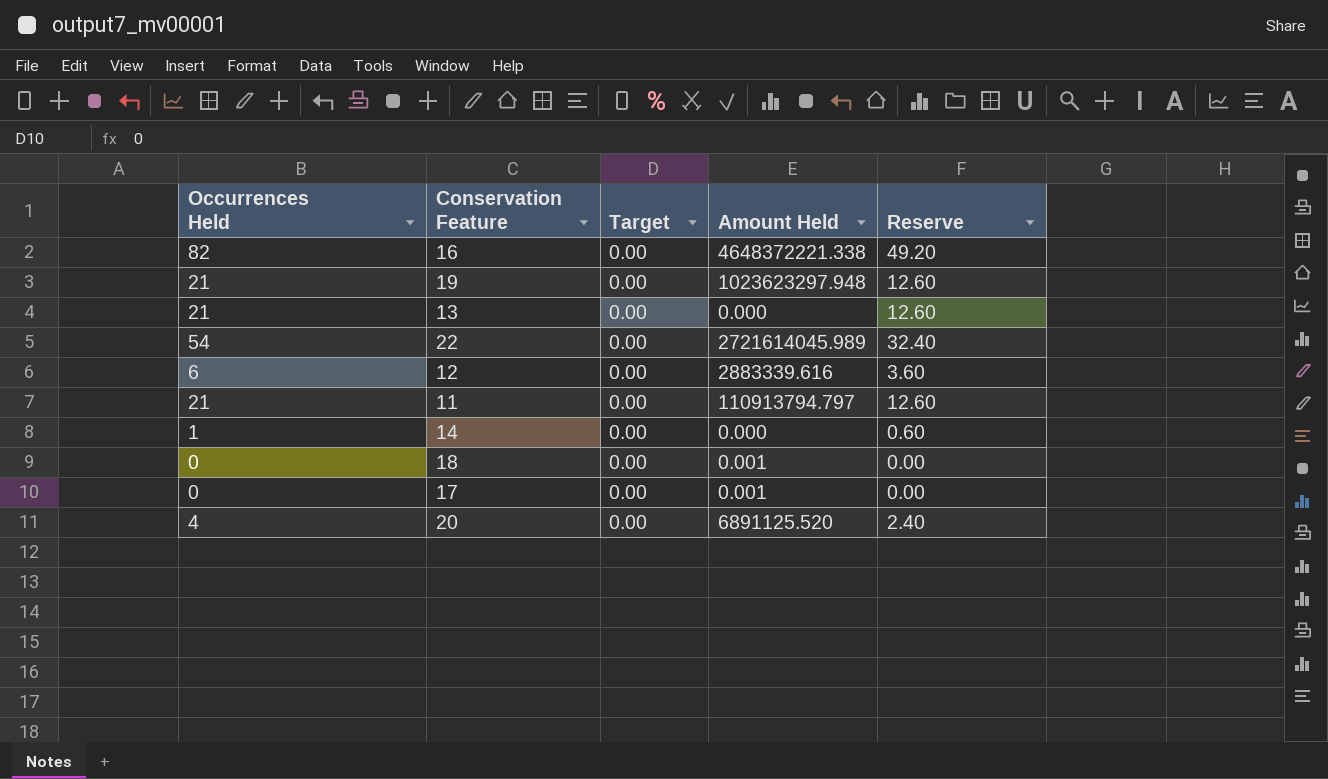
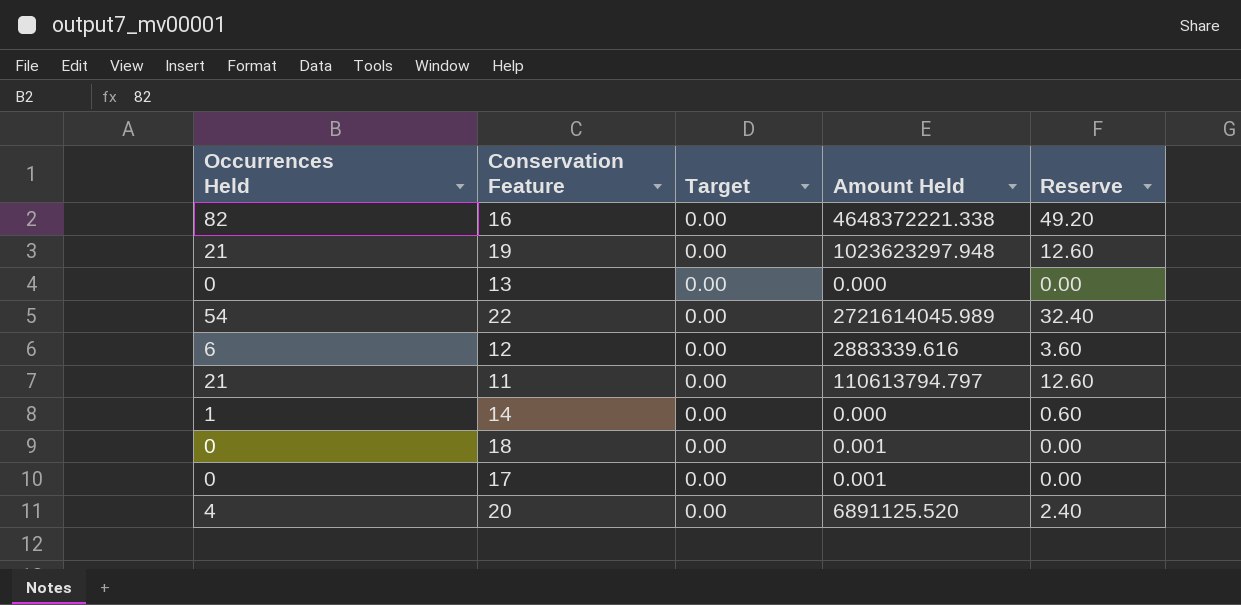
13 | Occurrences Held: 21 -> 0
13 | Reserve: 12.60 -> 0.00
11 | Amount Held: 110913794.797 -> 110613794.797

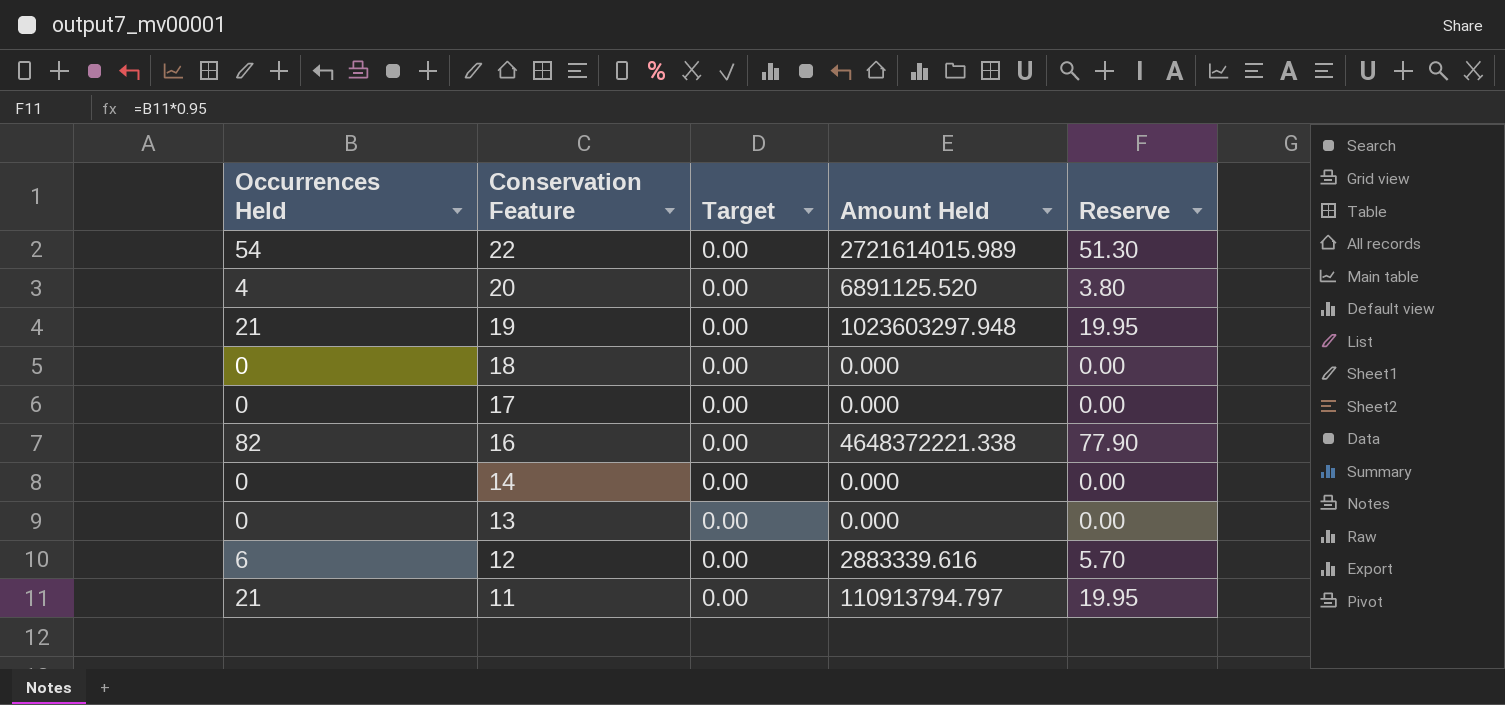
row order: none -> Conservation Feature descending
column Reserve | formula: [Occurrences Held] * 0.6 -> [Occurrences Held] * 0.95
22 | Amount Held: 2721614045.989 -> 2721614015.989
19 | Amount Held: 1023623297.948 -> 1023603297.948
18 | Amount Held: 0.001 -> 0.000
17 | Amount Held: 0.001 -> 0.000
14 | Occurrences Held: 1 -> 0
11 | Amount Held: 110613794.797 -> 110913794.797

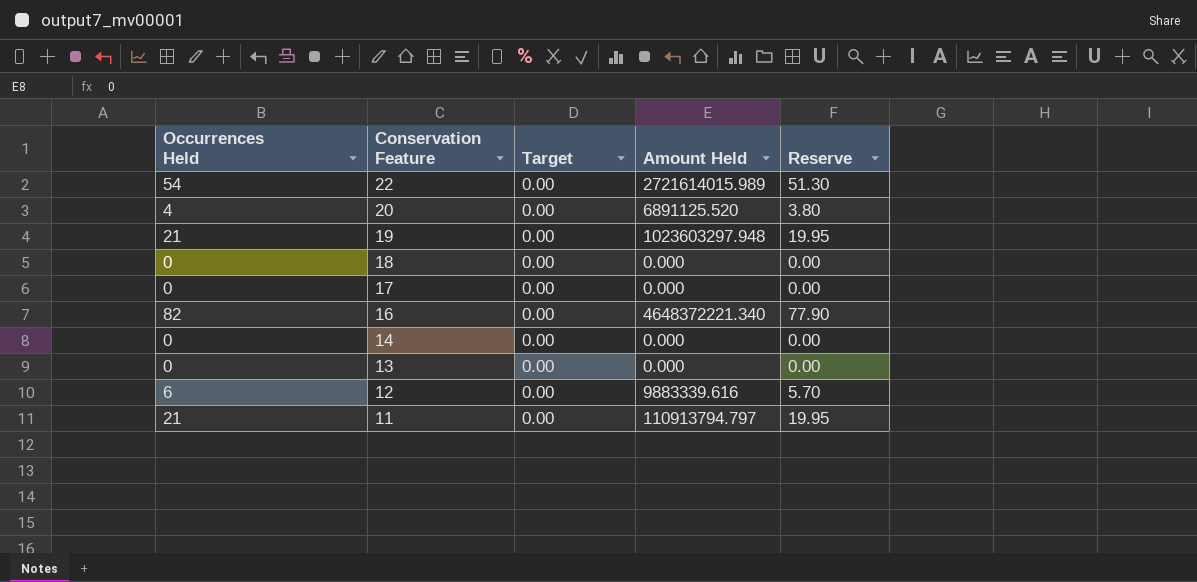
16 | Amount Held: 4648372221.338 -> 4648372221.340
12 | Amount Held: 2883339.616 -> 9883339.616

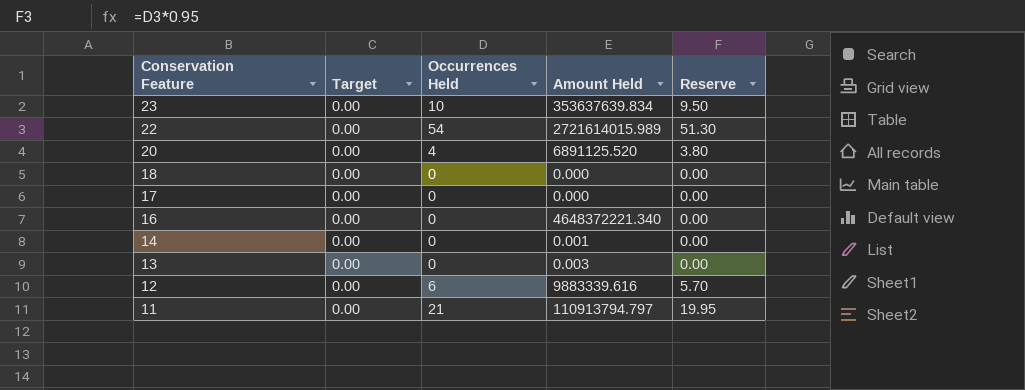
column Occurrences Held | position: 1 -> 3
row 19: 21 | 0.00 | 1023603297.948 | 19.95 -> none
row 23: none -> 0.00 | 10 | 353637639.834 | 9.50
16 | Occurrences Held: 82 -> 0
16 | Reserve: 77.90 -> 0.00
14 | Amount Held: 0.000 -> 0.001
13 | Amount Held: 0.000 -> 0.003

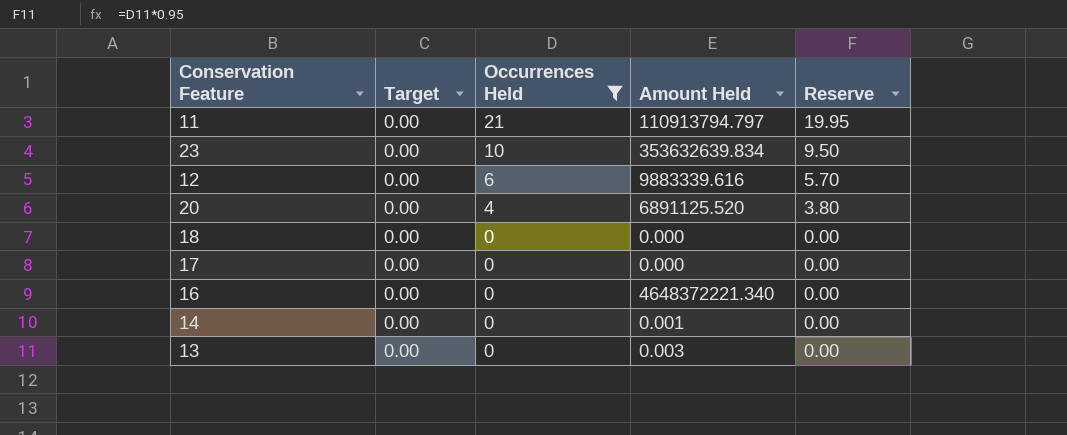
filter: none -> Occurrences Held != 54
row order: Conservation Feature descending -> Occurrences Held descending
23 | Amount Held: 353637639.834 -> 353632639.834

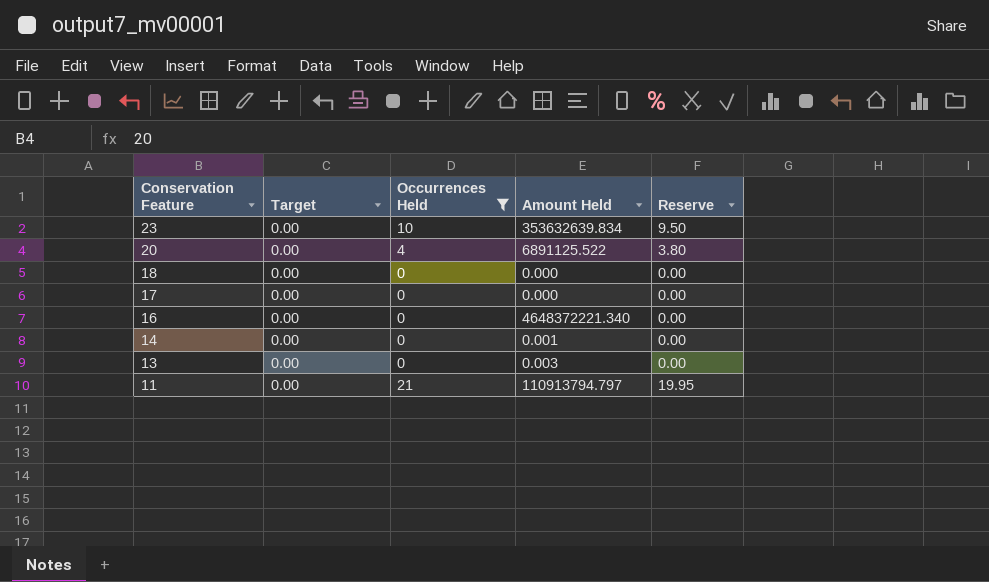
row order: Occurrences Held descending -> Conservation Feature descending
row 12: 0.00 | 6 | 9883339.616 | 5.70 -> none
20 | Amount Held: 6891125.520 -> 6891125.522

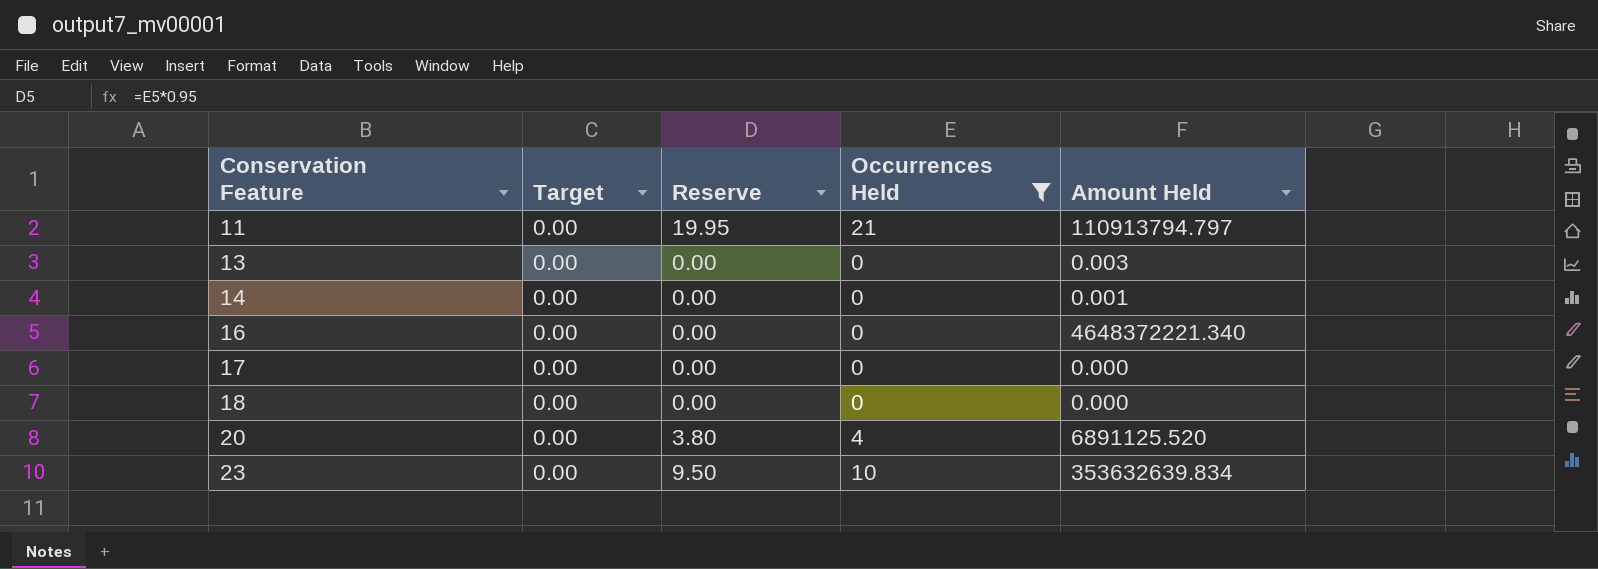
row order: Conservation Feature descending -> Conservation Feature ascending
column Reserve | position: 5 -> 3
20 | Amount Held: 6891125.522 -> 6891125.520

